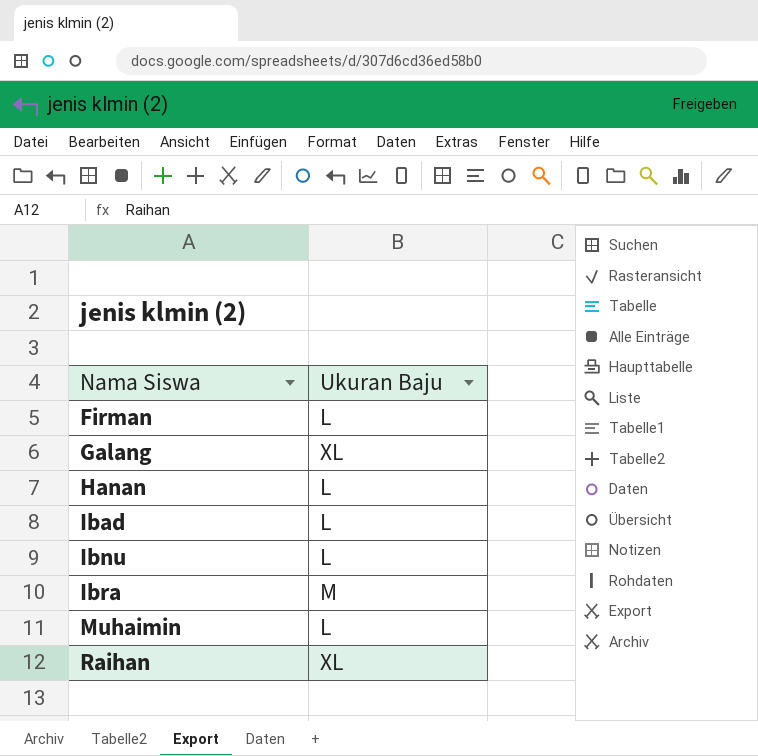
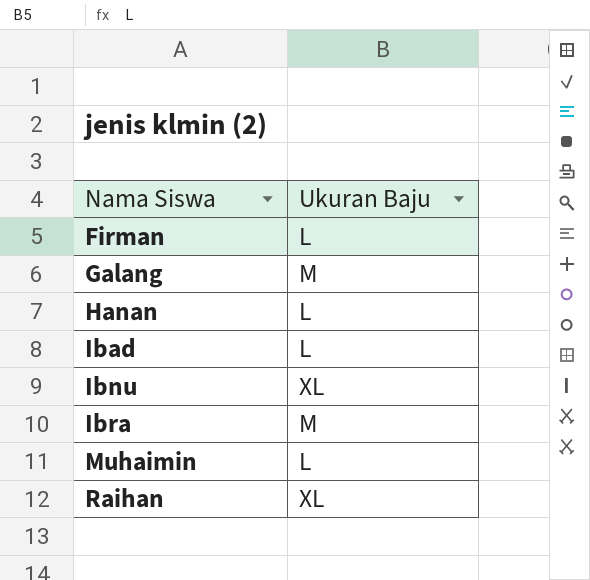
Galang | Ukuran Baju: XL -> M
Ibnu | Ukuran Baju: L -> XL

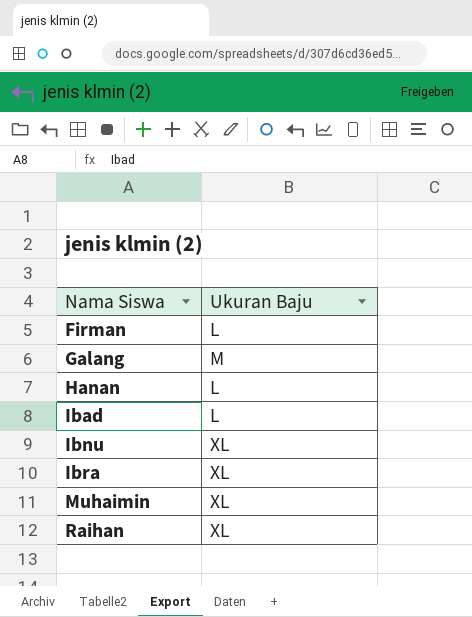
Ibra | Ukuran Baju: M -> XL
Muhaimin | Ukuran Baju: L -> XL

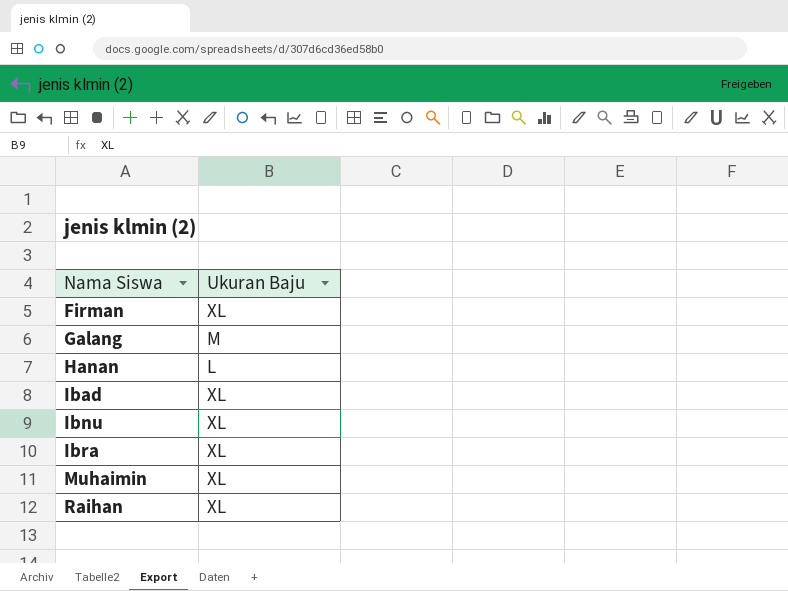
Firman | Ukuran Baju: L -> XL
Ibad | Ukuran Baju: L -> XL

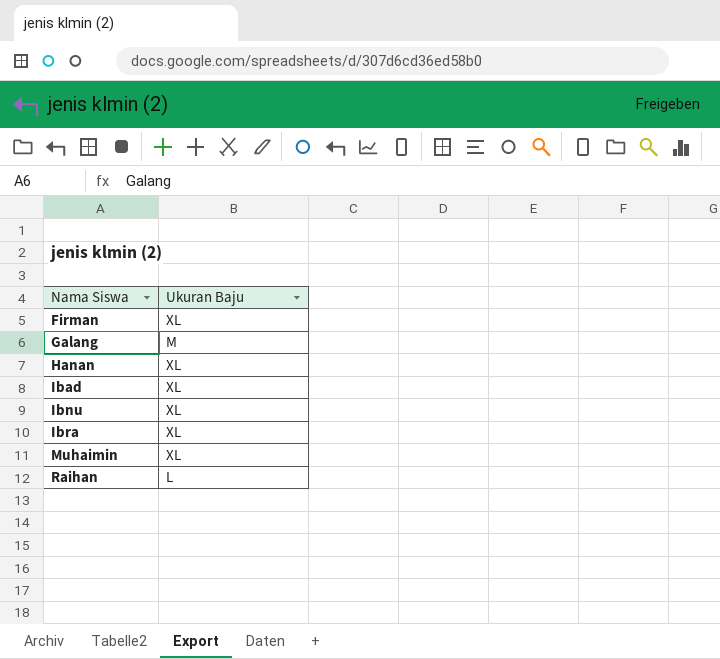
Hanan | Ukuran Baju: L -> XL
Raihan | Ukuran Baju: XL -> L

